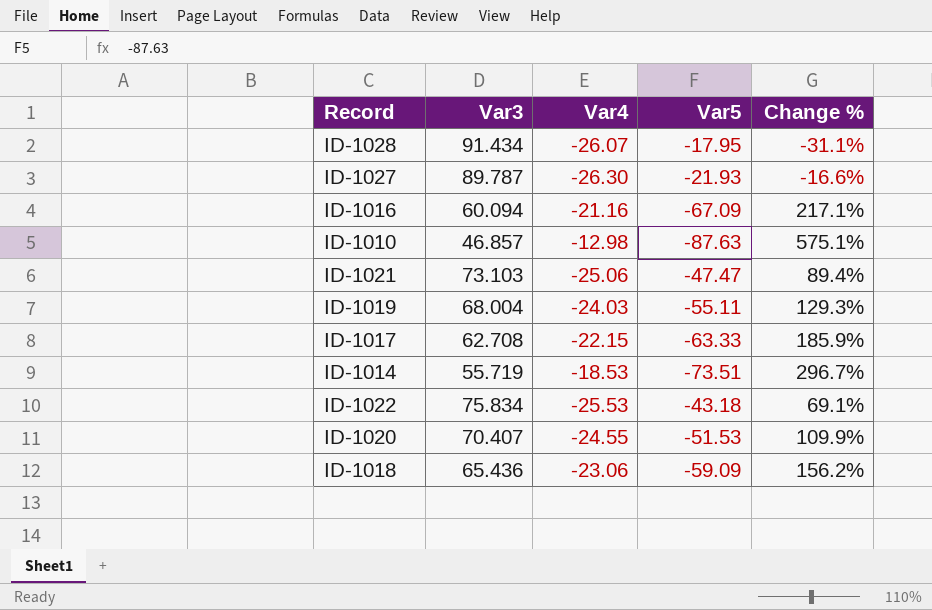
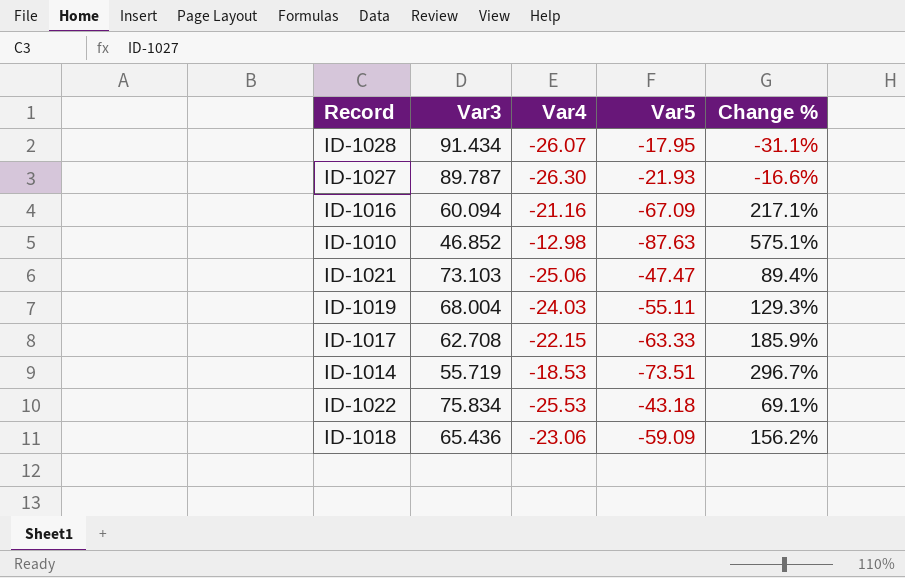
row ID-1020: 70.407 | -24.55 | -51.53 | 109.9% -> none
ID-1010 | Var3: 46.857 -> 46.852

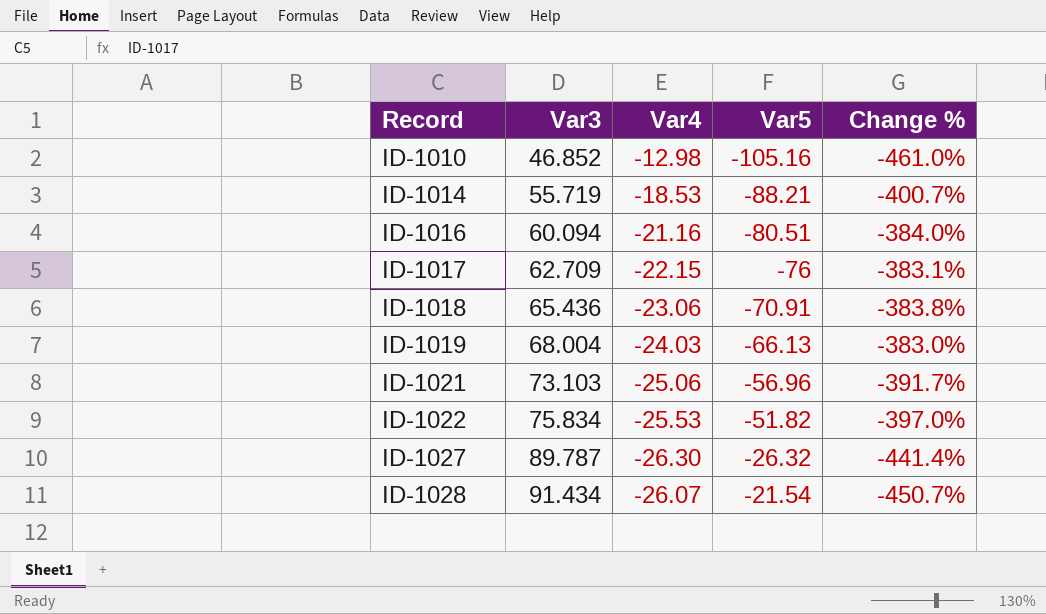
row order: none -> Record ascending
column Change % | formula: ([Var5] - [Var4]) / [Var4] -> ([Var3] - [Var4]) / [Var4]
ID-1010 | Var5: -87.63 -> -105.16
ID-1014 | Var5: -73.51 -> -88.21
ID-1016 | Var5: -67.09 -> -80.51
ID-1017 | Var3: 62.708 -> 62.709
ID-1017 | Var5: -63.33 -> -76
ID-1018 | Var5: -59.09 -> -70.91
ID-1019 | Var5: -55.11 -> -66.13
ID-1021 | Var5: -47.47 -> -56.96
ID-1022 | Var5: -43.18 -> -51.82
ID-1027 | Var5: -21.93 -> -26.32
ID-1028 | Var5: -17.95 -> -21.54

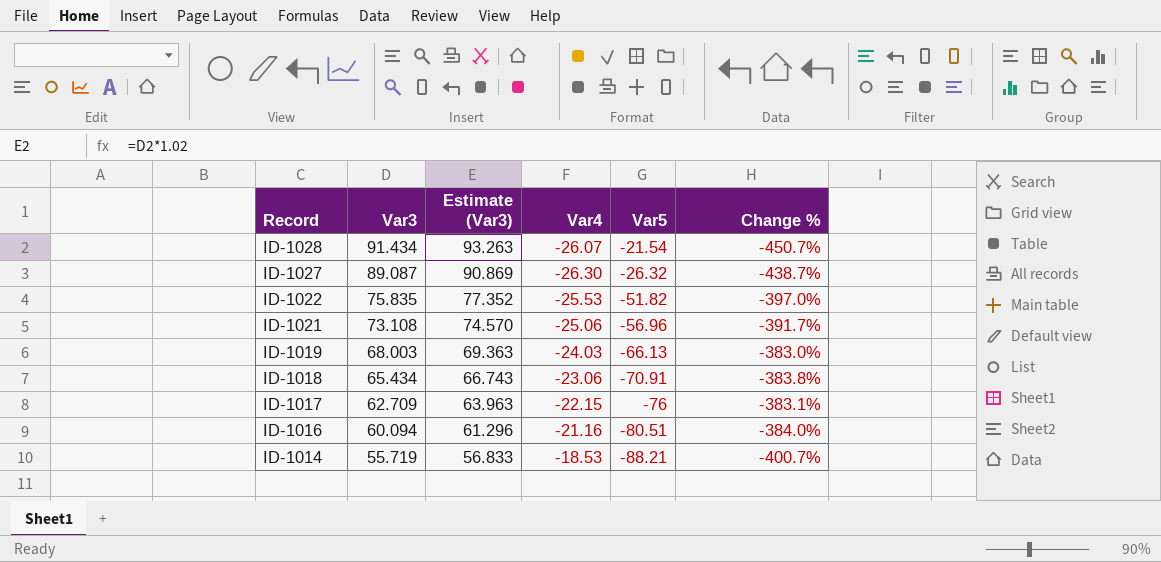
row order: Record ascending -> Record descending
column Estimate (Var3) | formula: none -> [Var3] * 1.02
row ID-1010: 46.852 | -12.98 | -105.16 | -461.0% -> none
ID-1027 | Var3: 89.787 -> 89.087
ID-1027 | Change %: -441.4% -> -438.7%
ID-1022 | Var3: 75.834 -> 75.835
ID-1021 | Var3: 73.103 -> 73.108
ID-1019 | Var3: 68.004 -> 68.003
ID-1018 | Var3: 65.436 -> 65.434

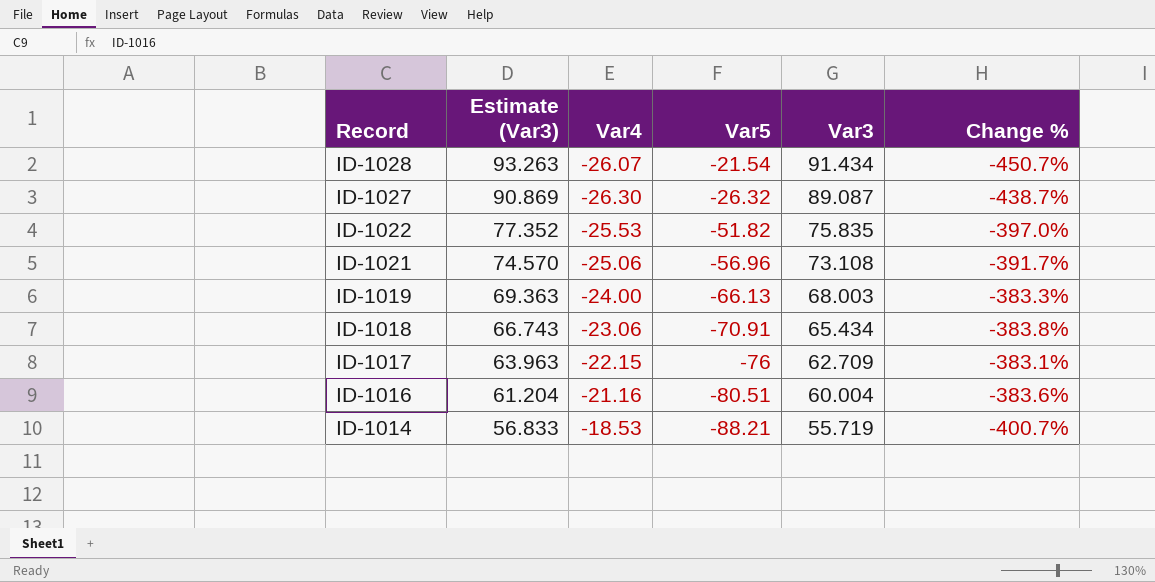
column Var3 | position: 2 -> 5
ID-1019 | Var4: -24.03 -> -24.00
ID-1019 | Change %: -383.0% -> -383.3%
ID-1016 | Estimate (Var3): 61.296 -> 61.204
ID-1016 | Var3: 60.094 -> 60.004
ID-1016 | Change %: -384.0% -> -383.6%

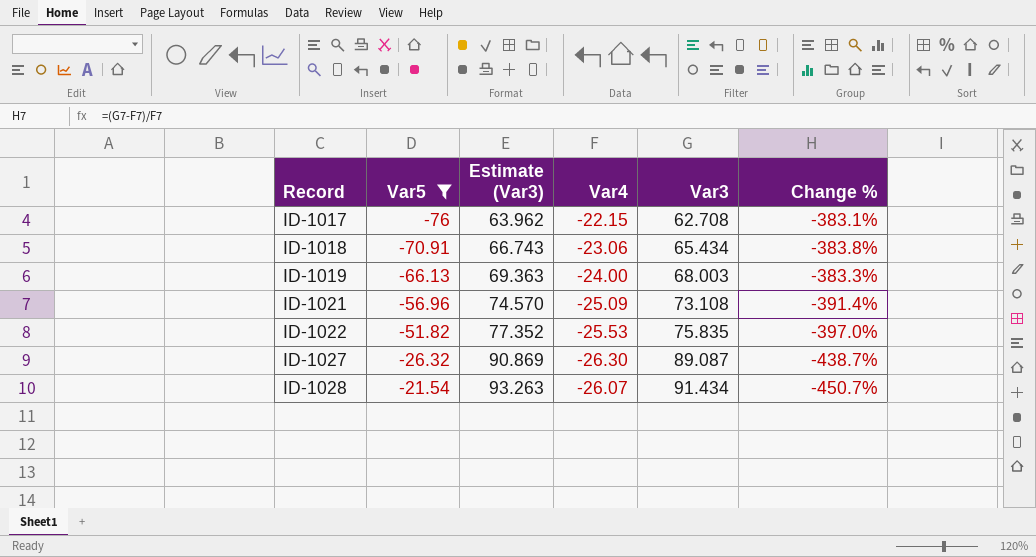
filter: none -> Var5 >= -76
row order: Record descending -> Record ascending
column Var5 | position: 4 -> 2
ID-1017 | Estimate (Var3): 63.963 -> 63.962
ID-1017 | Var3: 62.709 -> 62.708
ID-1021 | Var4: -25.06 -> -25.09
ID-1021 | Change %: -391.7% -> -391.4%

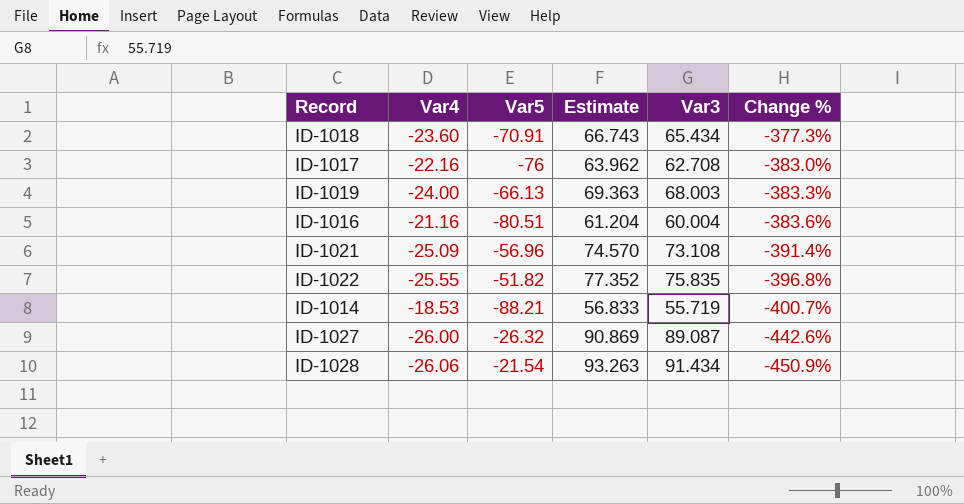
filter: Var5 >= -76 -> none
row order: Record ascending -> Change % descending
column Var4 | position: 4 -> 2
column name: Estimate (Var3) -> Estimate
ID-1018 | Var4: -23.06 -> -23.60
ID-1018 | Change %: -383.8% -> -377.3%
ID-1017 | Var4: -22.15 -> -22.16
ID-1017 | Change %: -383.1% -> -383.0%
ID-1022 | Var4: -25.53 -> -25.55
ID-1022 | Change %: -397.0% -> -396.8%
ID-1027 | Var4: -26.30 -> -26.00
ID-1027 | Change %: -438.7% -> -442.6%
ID-1028 | Var4: -26.07 -> -26.06
ID-1028 | Change %: -450.7% -> -450.9%

